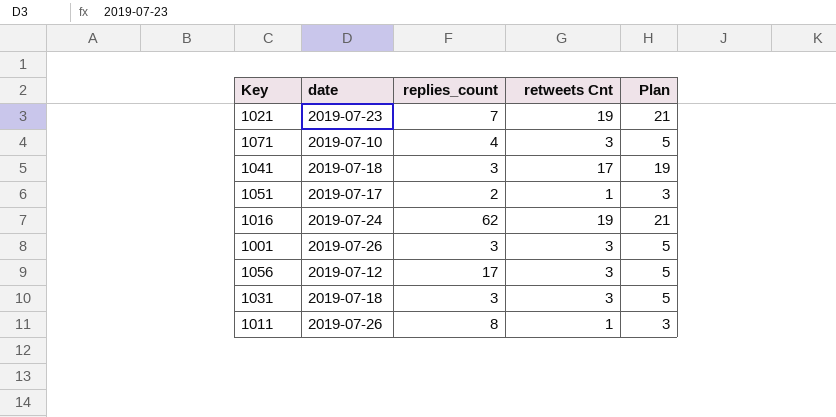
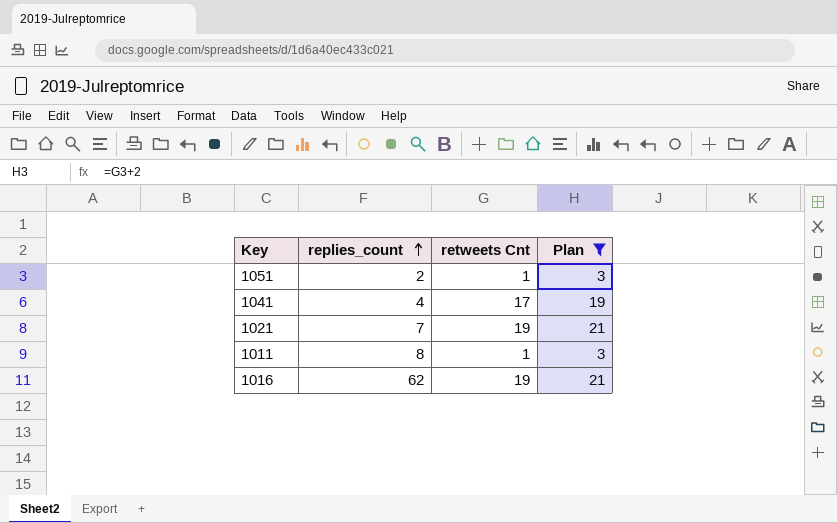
filter: none -> Plan != 5
row order: none -> replies_count ascending
column date | position: 2 -> none
1041 | replies_count: 3 -> 4

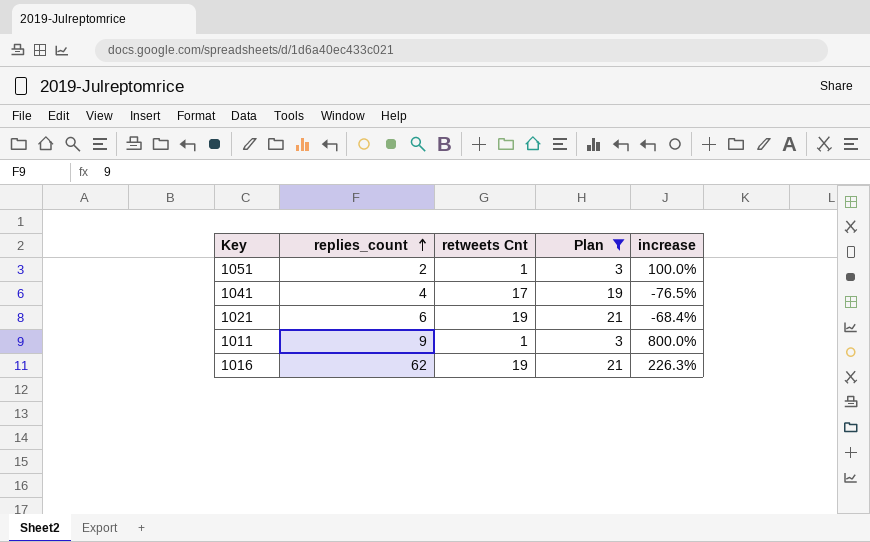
column increase | formula: none -> ([replies_count] - [retweets Cnt]) / [retweets Cnt]
1021 | replies_count: 7 -> 6
1011 | replies_count: 8 -> 9

